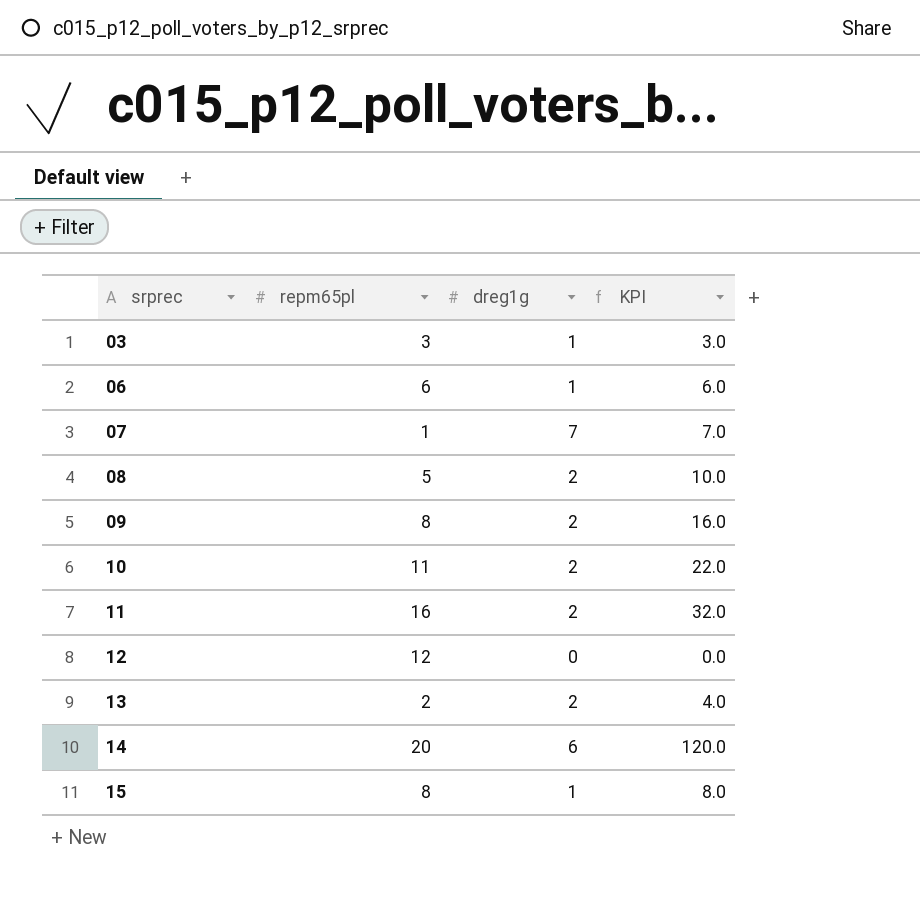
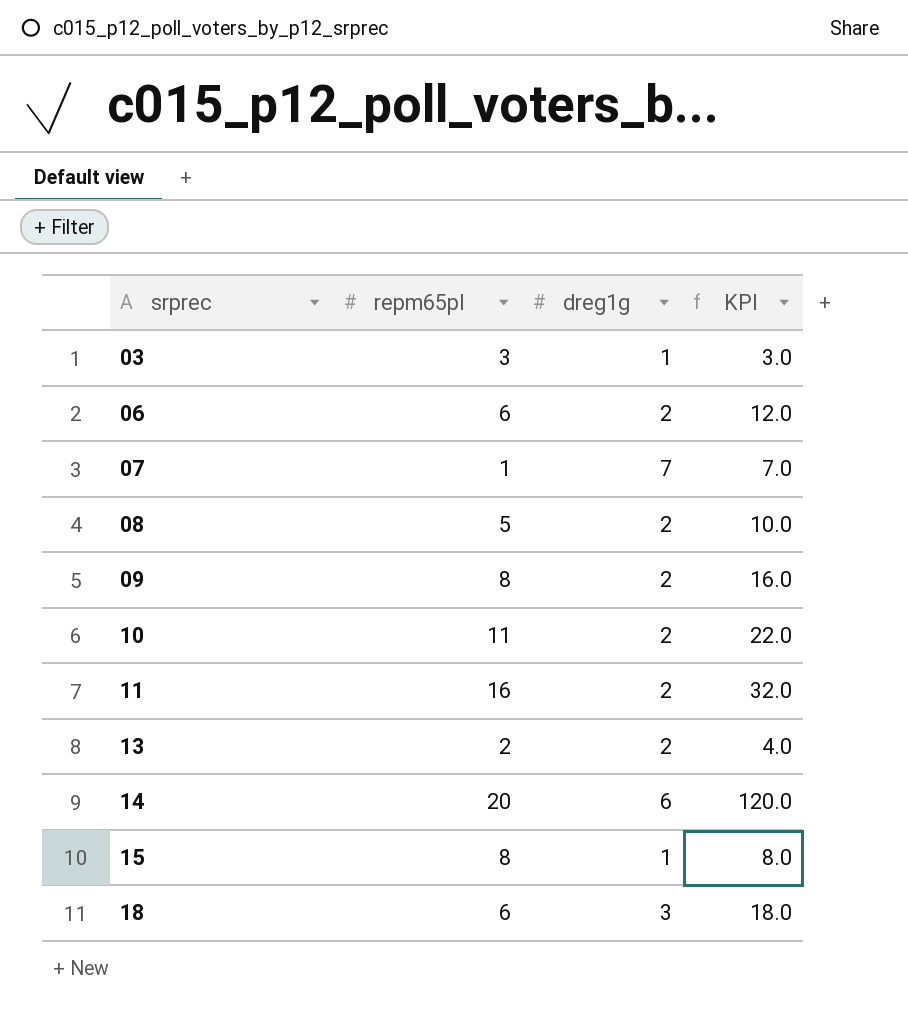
row 12: 12 | 0 | 0.0 -> none
06 | dreg1g: 1 -> 2
06 | KPI: 6.0 -> 12.0
row 18: none -> 6 | 3 | 18.0

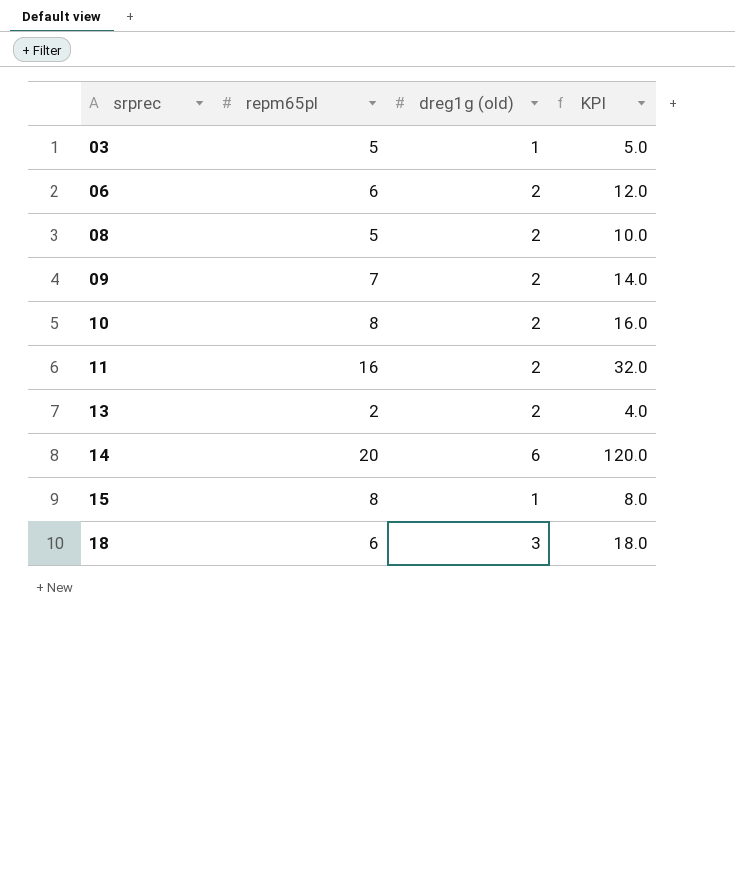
column name: dreg1g -> dreg1g (old)
row 07: 1 | 7 | 7.0 -> none
03 | repm65pl: 3 -> 5
03 | KPI: 3.0 -> 5.0
09 | repm65pl: 8 -> 7
09 | KPI: 16.0 -> 14.0
10 | repm65pl: 11 -> 8
10 | KPI: 22.0 -> 16.0

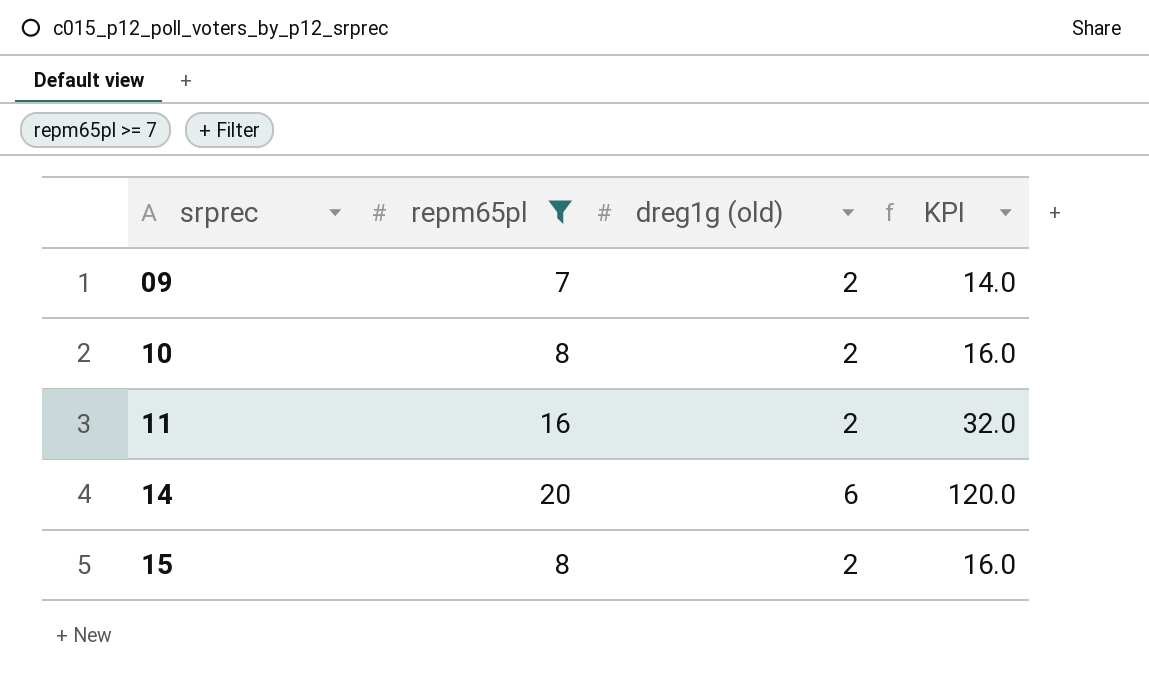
filter: none -> repm65pl >= 7
15 | dreg1g (old): 1 -> 2
15 | KPI: 8.0 -> 16.0

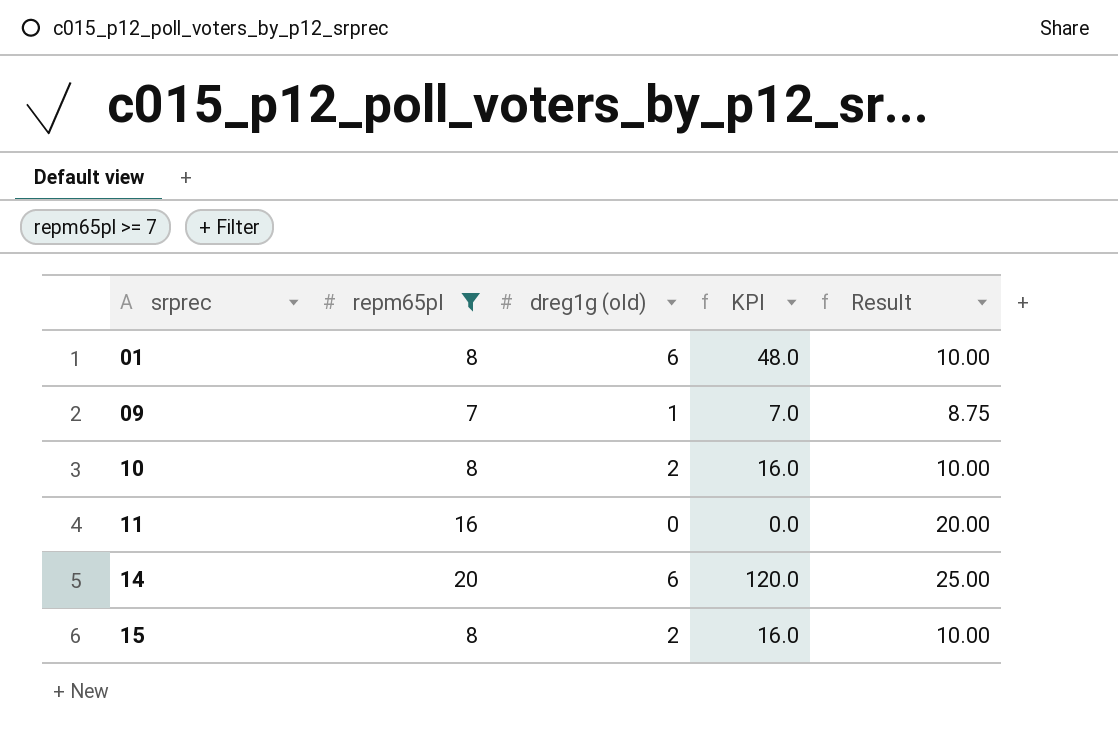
column Result | formula: none -> [repm65pl] * 1.25
row 01: none -> 8 | 6 | 48.0 | 10.00
09 | dreg1g (old): 2 -> 1
09 | KPI: 14.0 -> 7.0
11 | dreg1g (old): 2 -> 0
11 | KPI: 32.0 -> 0.0

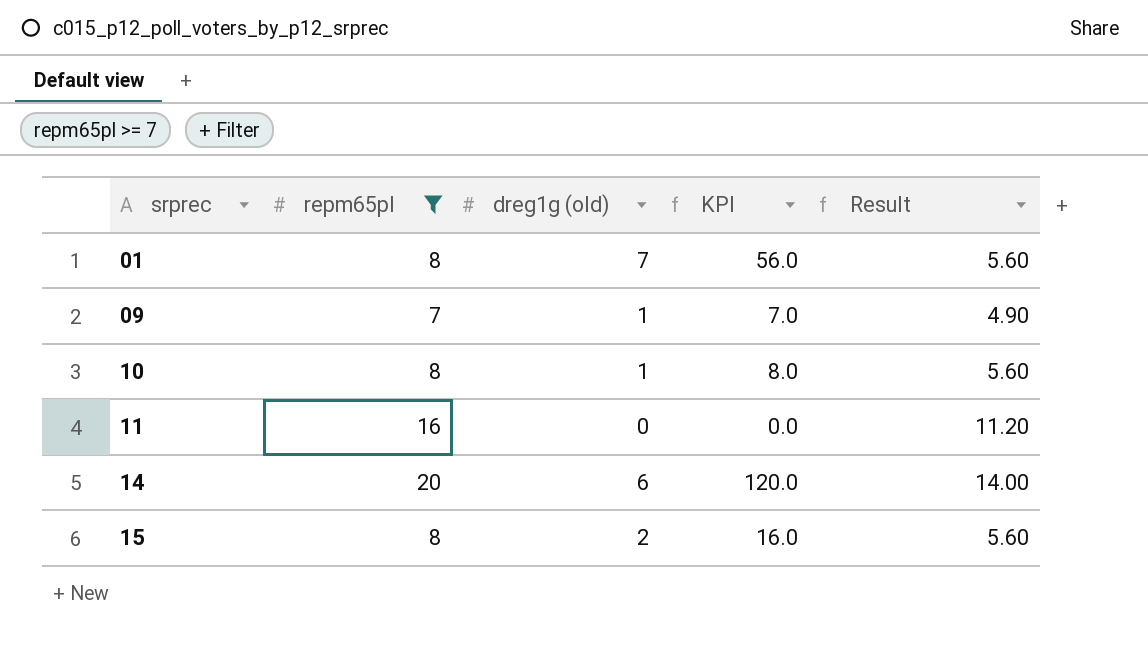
column Result | formula: [repm65pl] * 1.25 -> [repm65pl] * 0.7
01 | dreg1g (old): 6 -> 7
01 | KPI: 48.0 -> 56.0
10 | dreg1g (old): 2 -> 1
10 | KPI: 16.0 -> 8.0

